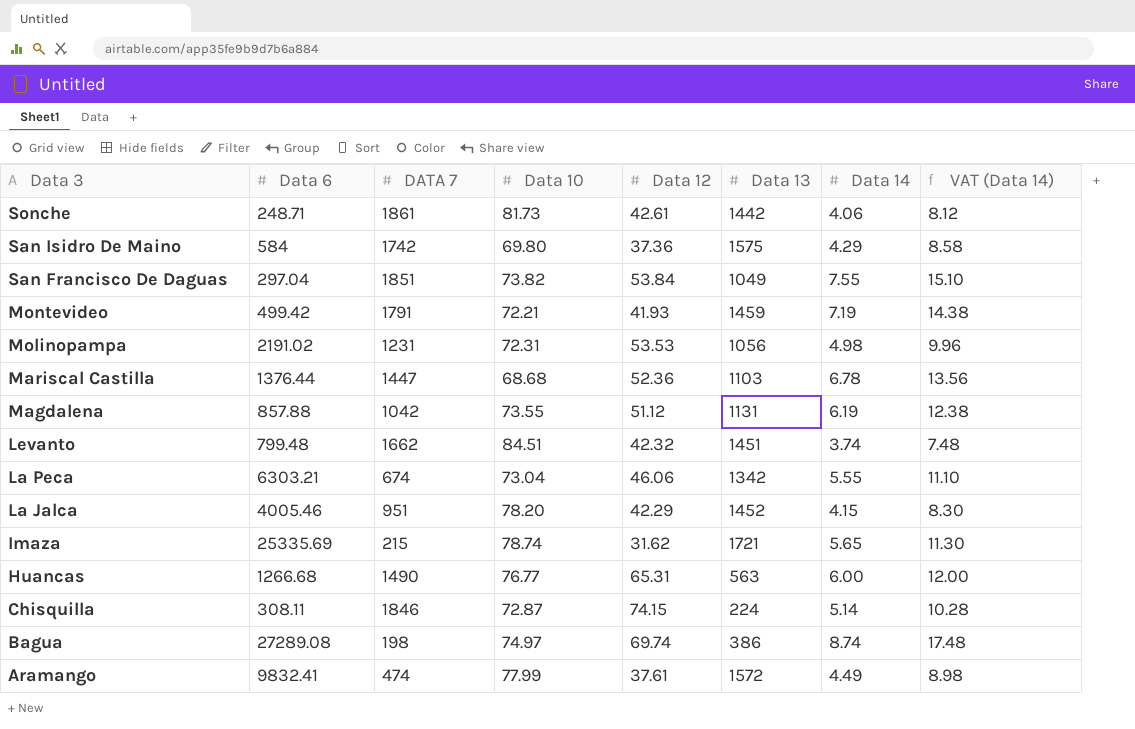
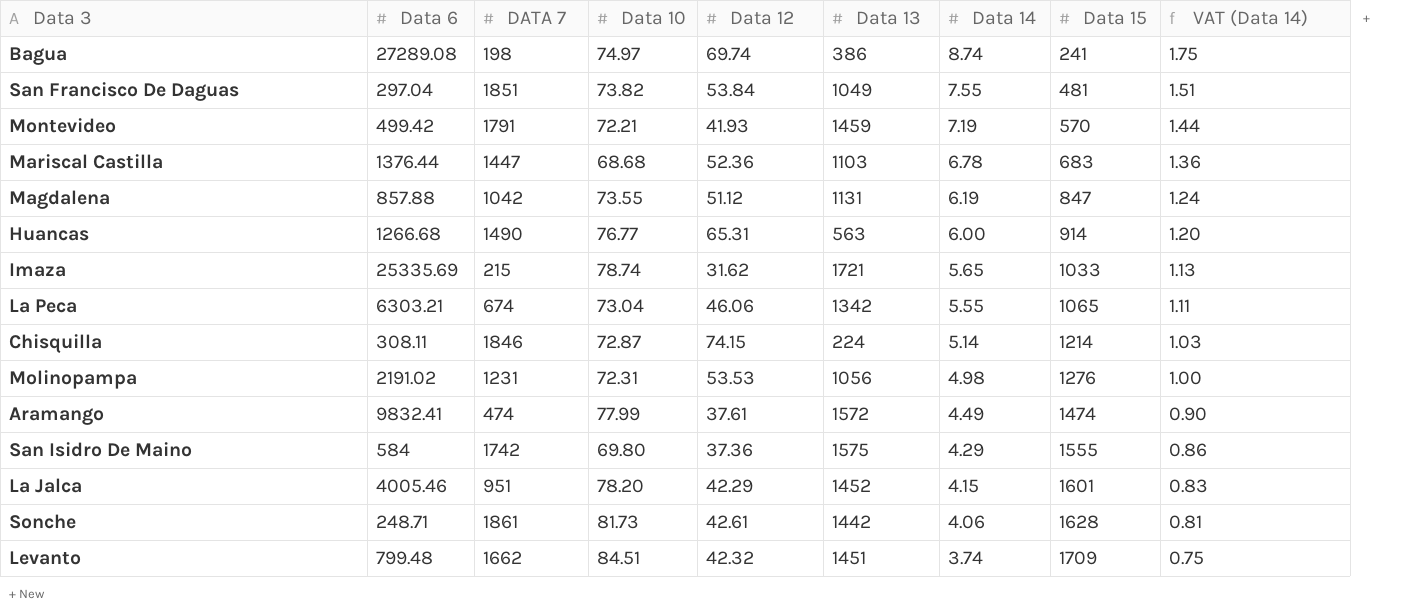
row order: Data 3 descending -> Data 14 descending
column Data 15 | position: none -> 8
column VAT (Data 14) | formula: [Data 14] * 2 -> [Data 14] * 0.2

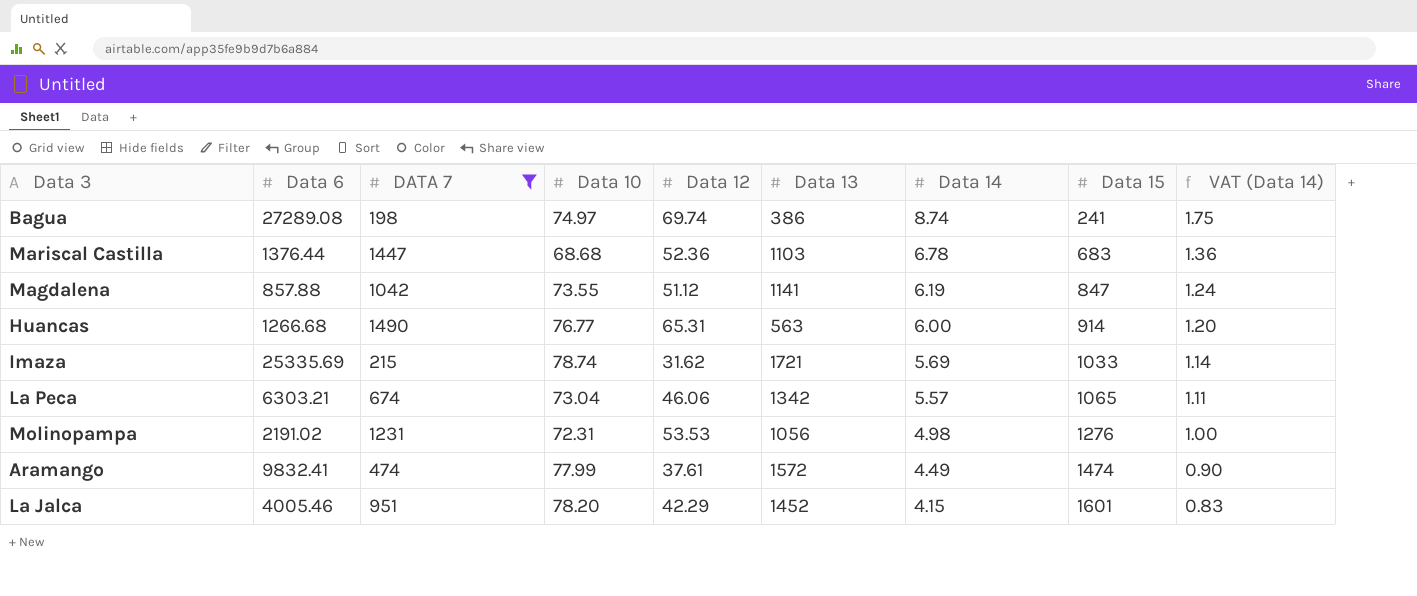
filter: none -> DATA 7 <= 1490
Magdalena | Data 13: 1131 -> 1141
Imaza | Data 14: 5.65 -> 5.69
Imaza | VAT (Data 14): 1.13 -> 1.14
La Peca | Data 14: 5.55 -> 5.57

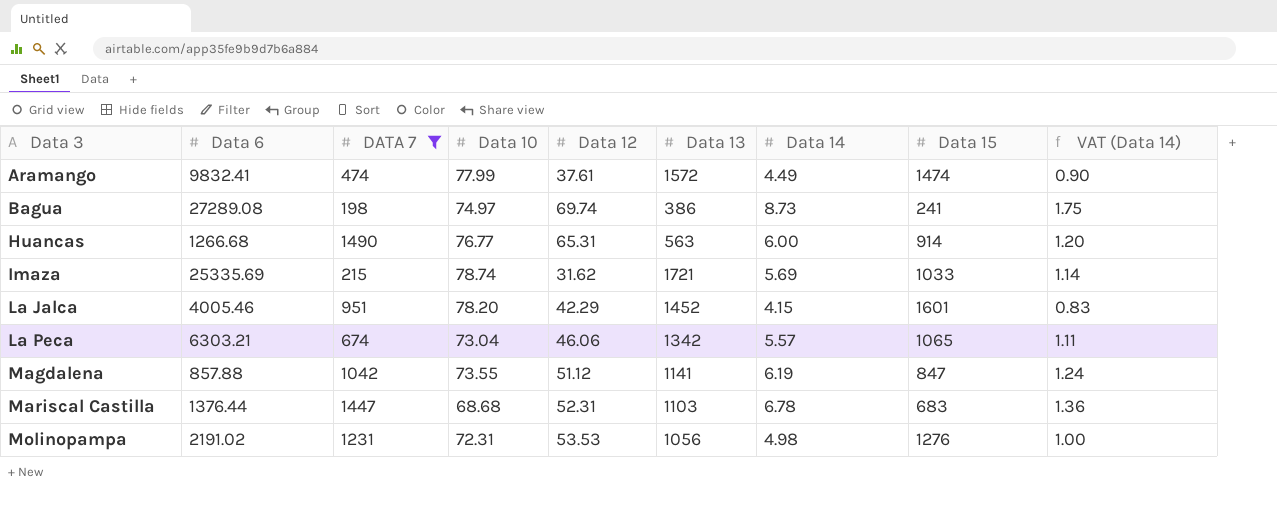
row order: Data 14 descending -> Data 3 ascending
Bagua | Data 14: 8.74 -> 8.73
Mariscal Castilla | Data 12: 52.36 -> 52.31

